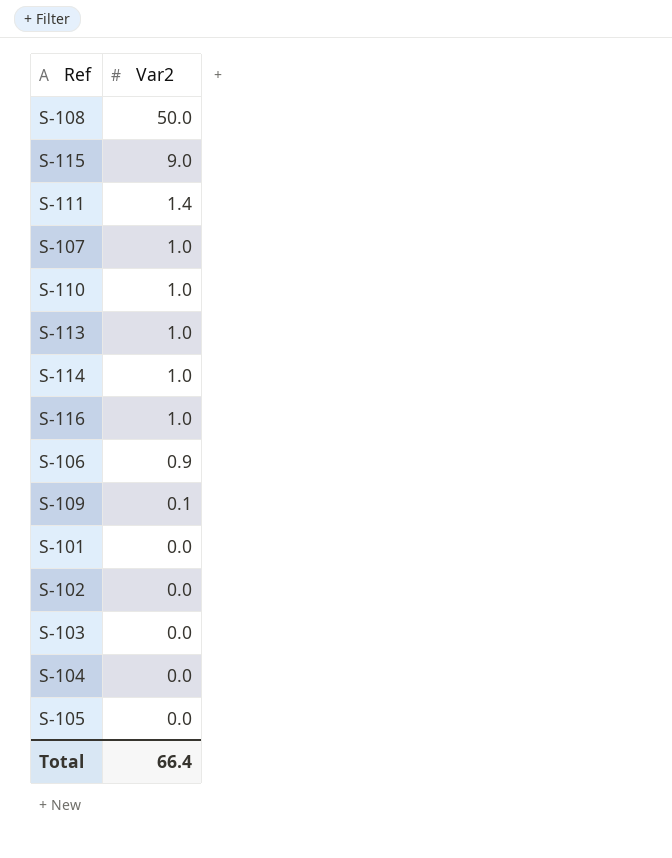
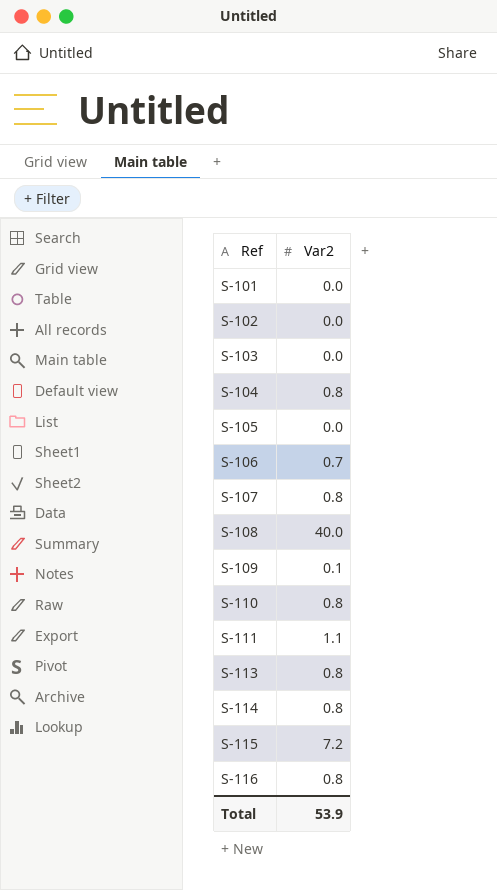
row order: Var2 descending -> Ref ascending
S-104 | Var2: 0.0 -> 0.8
S-106 | Var2: 0.9 -> 0.7
S-107 | Var2: 1.0 -> 0.8
S-108 | Var2: 50.0 -> 40.0
S-110 | Var2: 1.0 -> 0.8
S-111 | Var2: 1.4 -> 1.1
S-113 | Var2: 1.0 -> 0.8
S-114 | Var2: 1.0 -> 0.8
S-115 | Var2: 9.0 -> 7.2
S-116 | Var2: 1.0 -> 0.8
Total | Var2: 66.4 -> 53.9

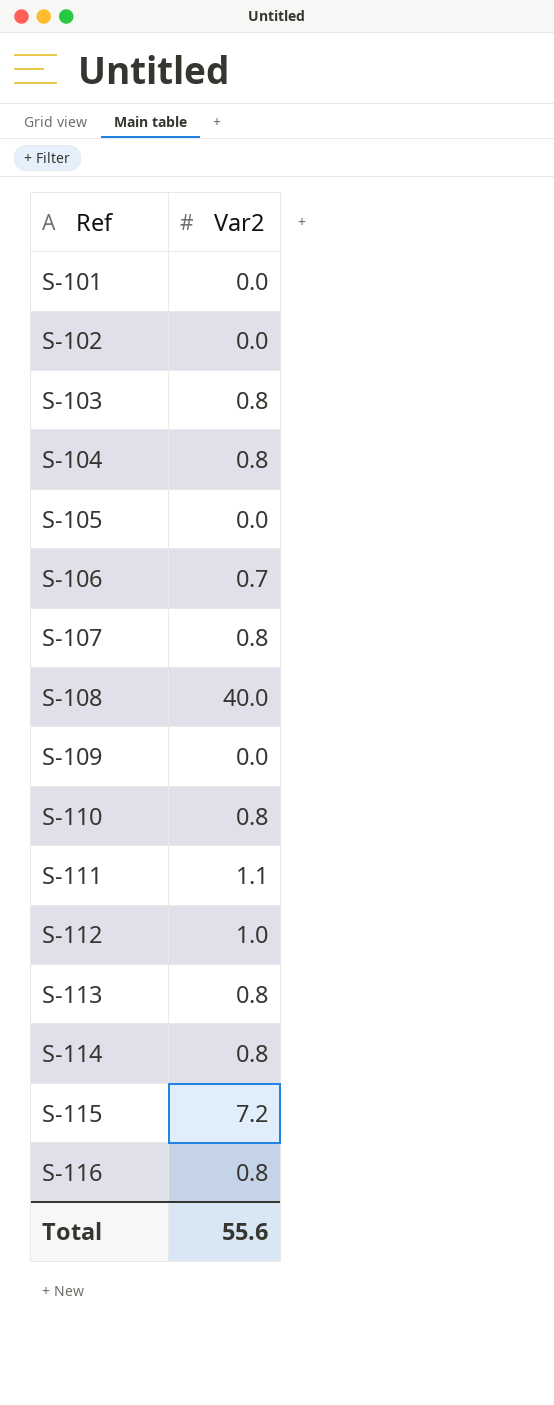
S-103 | Var2: 0.0 -> 0.8
S-109 | Var2: 0.1 -> 0.0
row S-112: none -> 1.0
Total | Var2: 53.9 -> 55.6

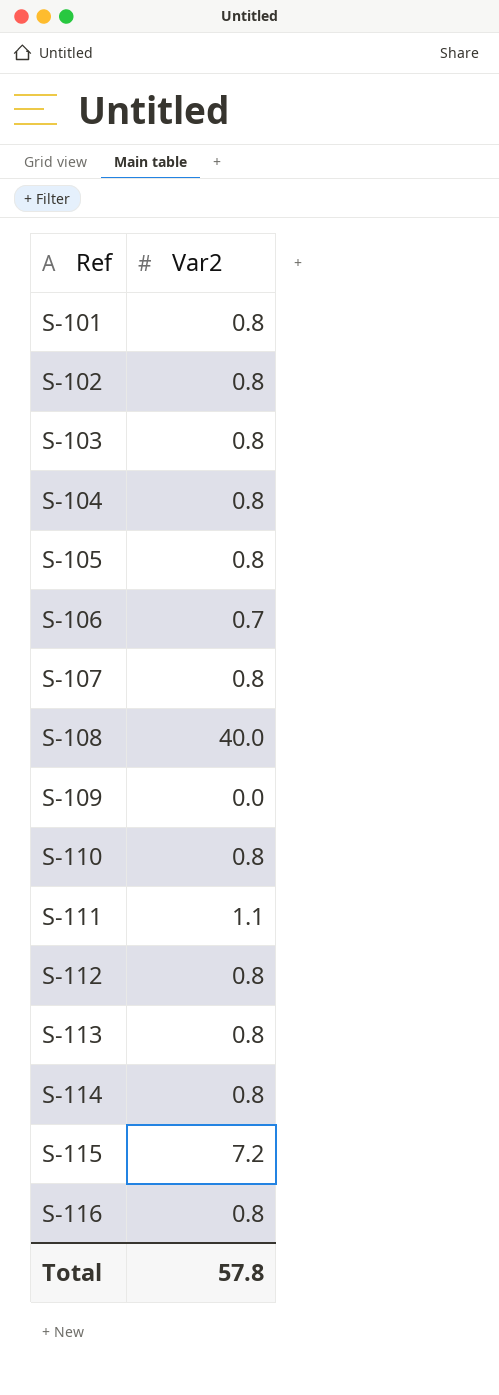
S-101 | Var2: 0.0 -> 0.8
S-102 | Var2: 0.0 -> 0.8
S-105 | Var2: 0.0 -> 0.8
S-112 | Var2: 1.0 -> 0.8
Total | Var2: 55.6 -> 57.8

